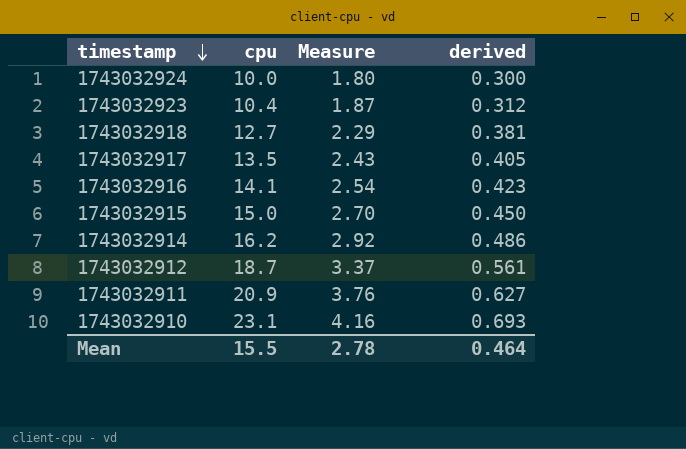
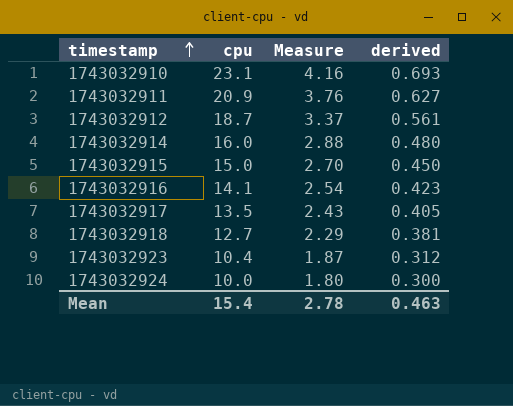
row order: timestamp descending -> timestamp ascending
1743032914 | cpu: 16.2 -> 16.0
1743032914 | Measure: 2.92 -> 2.88
1743032914 | derived: 0.486 -> 0.480
Mean | cpu: 15.5 -> 15.4
Mean | derived: 0.464 -> 0.463

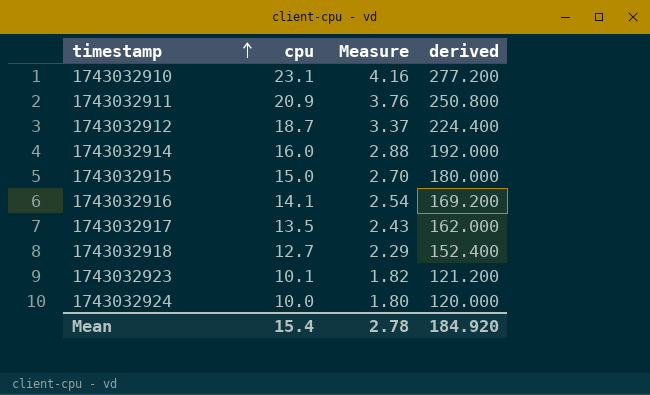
column derived | formula: [cpu] * 0.03 -> [cpu] * 12
1743032923 | cpu: 10.4 -> 10.1
1743032923 | Measure: 1.87 -> 1.82
Mean | derived: 0.463 -> 184.920

